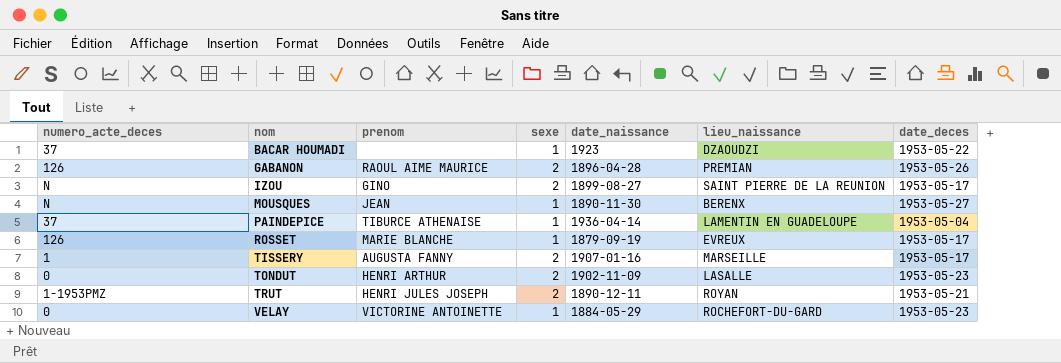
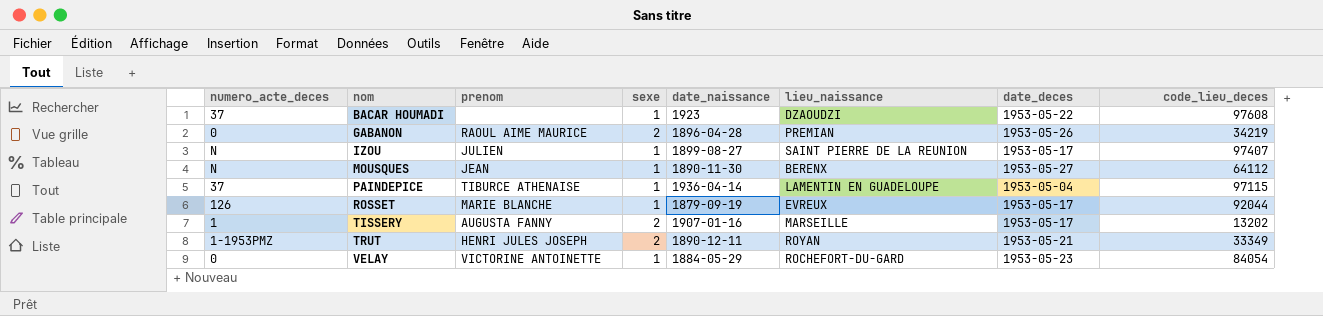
column code_lieu_deces | position: none -> 8
row TONDUT: 0 | HENRI ARTHUR | 2 | 1902-11-09 | LASALLE | 1953-05-23 -> none
GABANON | numero_acte_deces: 126 -> 0
IZOU | prenom: GINO -> JULIEN
IZOU | sexe: 2 -> 1

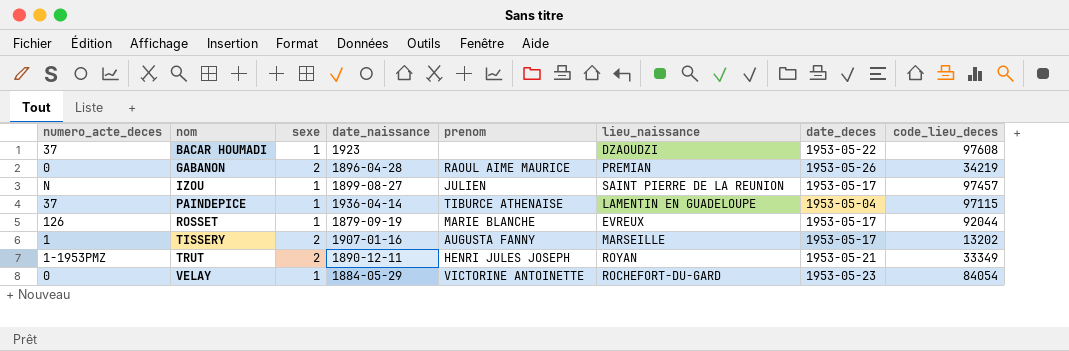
column prenom | position: 3 -> 5
row MOUSQUES: N | JEAN | 1 | 1890-11-30 | BERENX | 1953-05-27 | 64112 -> none
IZOU | code_lieu_deces: 97407 -> 97457

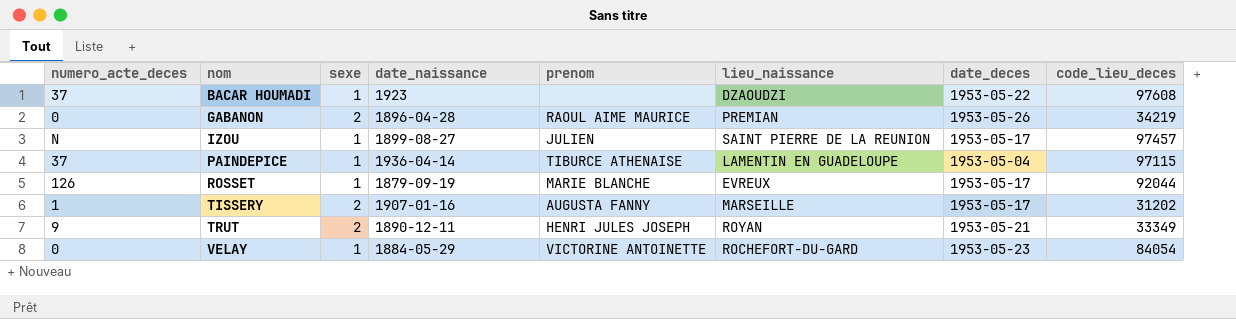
TISSERY | code_lieu_deces: 13202 -> 31202
TRUT | numero_acte_deces: 1-1953PMZ -> 9

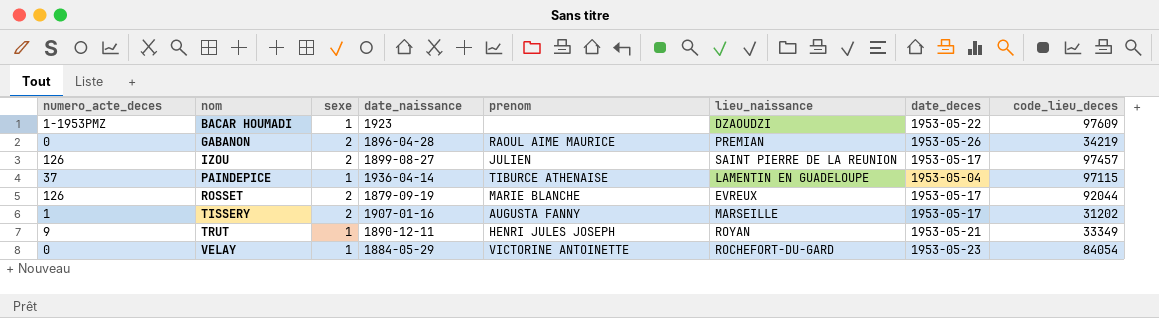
BACAR HOUMADI | numero_acte_deces: 37 -> 1-1953PMZ
BACAR HOUMADI | code_lieu_deces: 97608 -> 97609
IZOU | numero_acte_deces: N -> 126
IZOU | sexe: 1 -> 2
ROSSET | sexe: 1 -> 2
TRUT | sexe: 2 -> 1

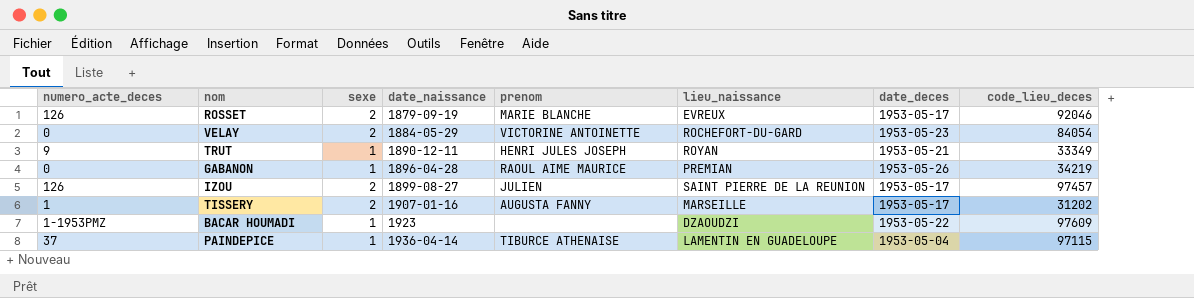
row order: nom ascending -> date_naissance ascending
ROSSET | code_lieu_deces: 92044 -> 92046
VELAY | sexe: 1 -> 2
GABANON | sexe: 2 -> 1

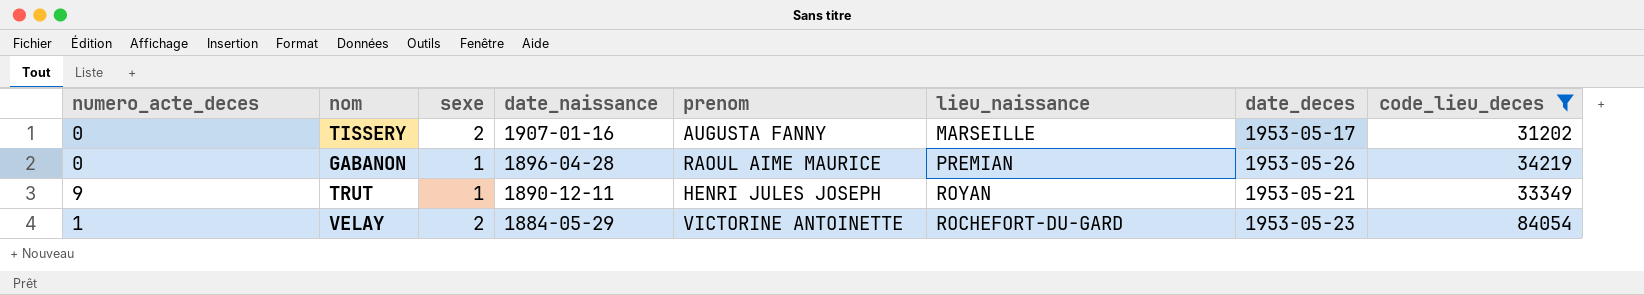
filter: none -> code_lieu_deces <= 84054
row order: date_naissance ascending -> date_naissance descending
TISSERY | numero_acte_deces: 1 -> 0
VELAY | numero_acte_deces: 0 -> 1

